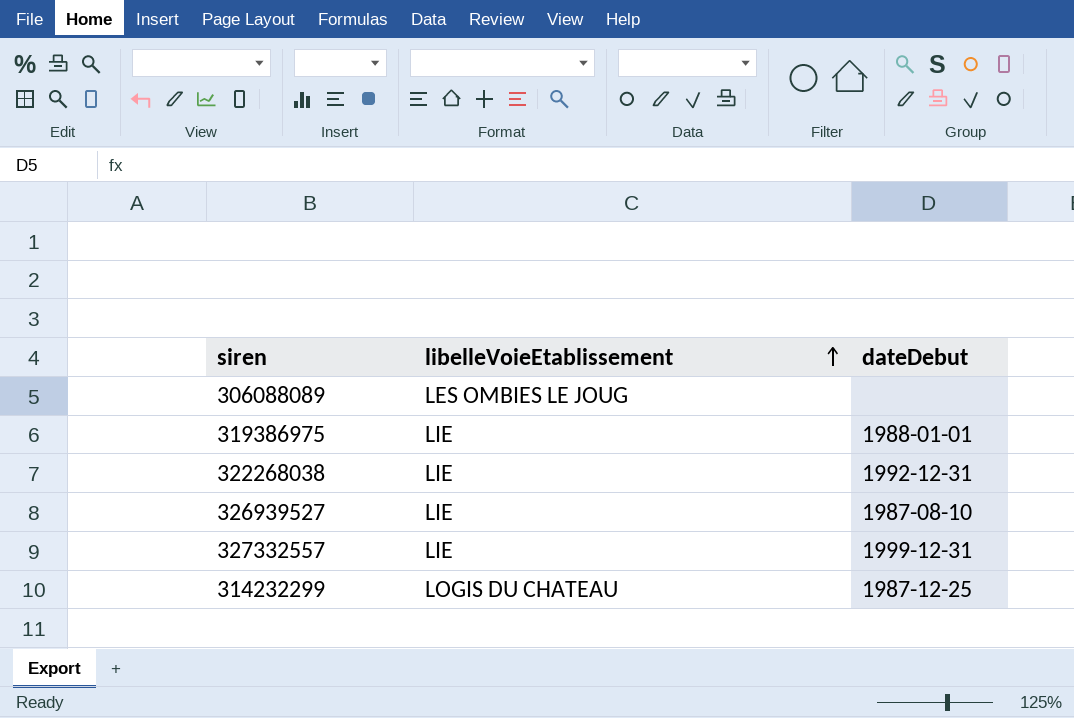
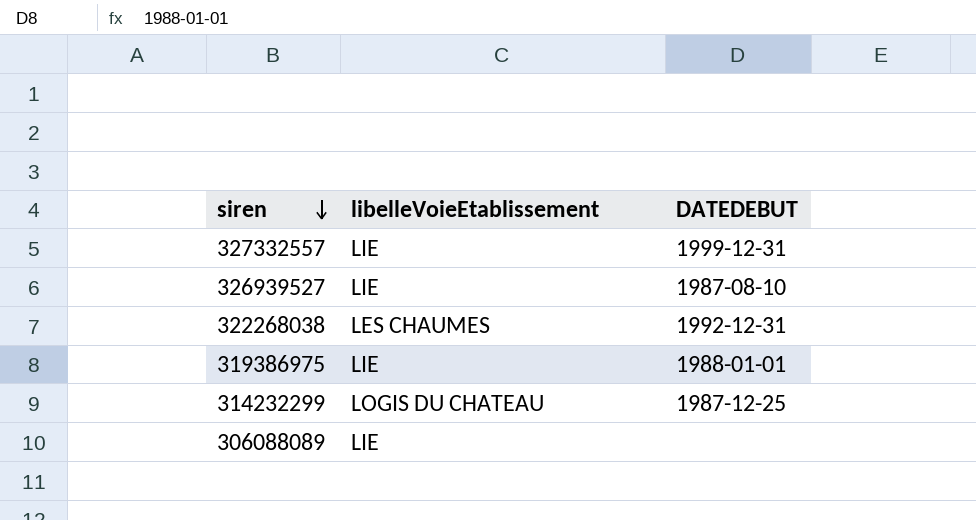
row order: libelleVoieEtablissement ascending -> siren descending
column name: dateDebut -> DATEDEBUT
322268038 | libelleVoieEtablissement: LIE -> LES CHAUMES
306088089 | libelleVoieEtablissement: LES OMBIES LE JOUG -> LIE

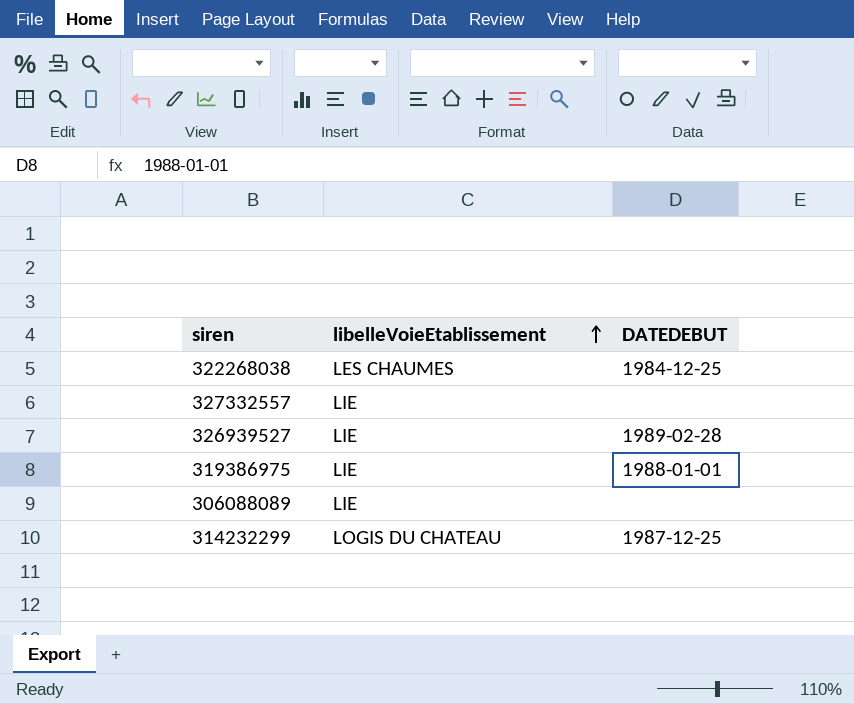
row order: siren descending -> libelleVoieEtablissement ascending
322268038 | DATEDEBUT: 1992-12-31 -> 1984-12-25
327332557 | DATEDEBUT: 1999-12-31 -> none
326939527 | DATEDEBUT: 1987-08-10 -> 1989-02-28

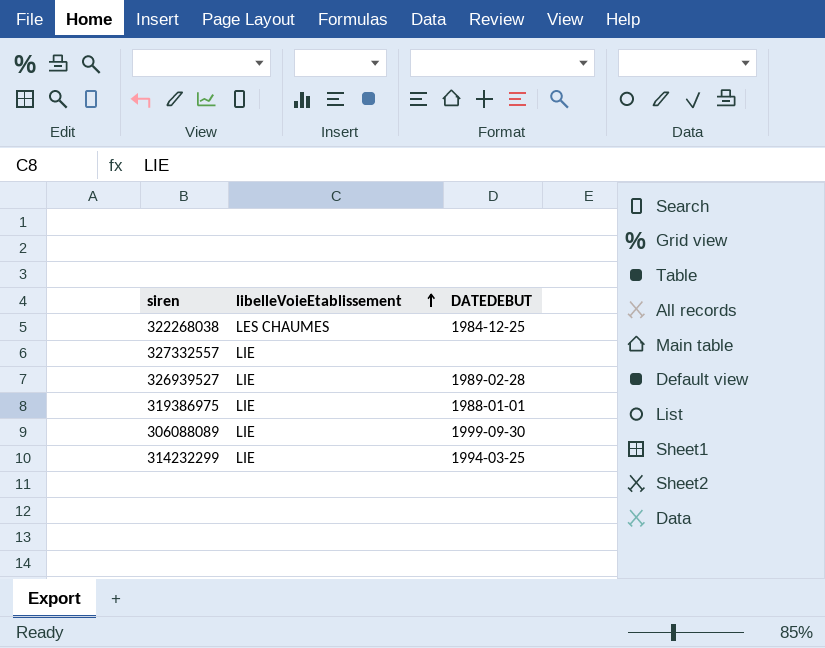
306088089 | DATEDEBUT: none -> 1999-09-30
314232299 | libelleVoieEtablissement: LOGIS DU CHATEAU -> LIE
314232299 | DATEDEBUT: 1987-12-25 -> 1994-03-25

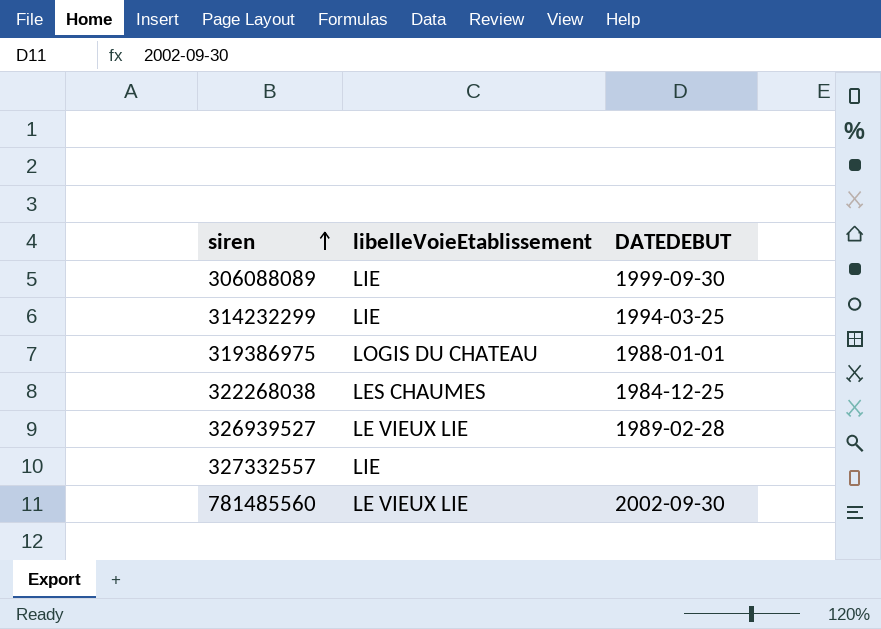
row order: libelleVoieEtablissement ascending -> siren ascending
319386975 | libelleVoieEtablissement: LIE -> LOGIS DU CHATEAU
326939527 | libelleVoieEtablissement: LIE -> LE VIEUX LIE
row 781485560: none -> LE VIEUX LIE | 2002-09-30

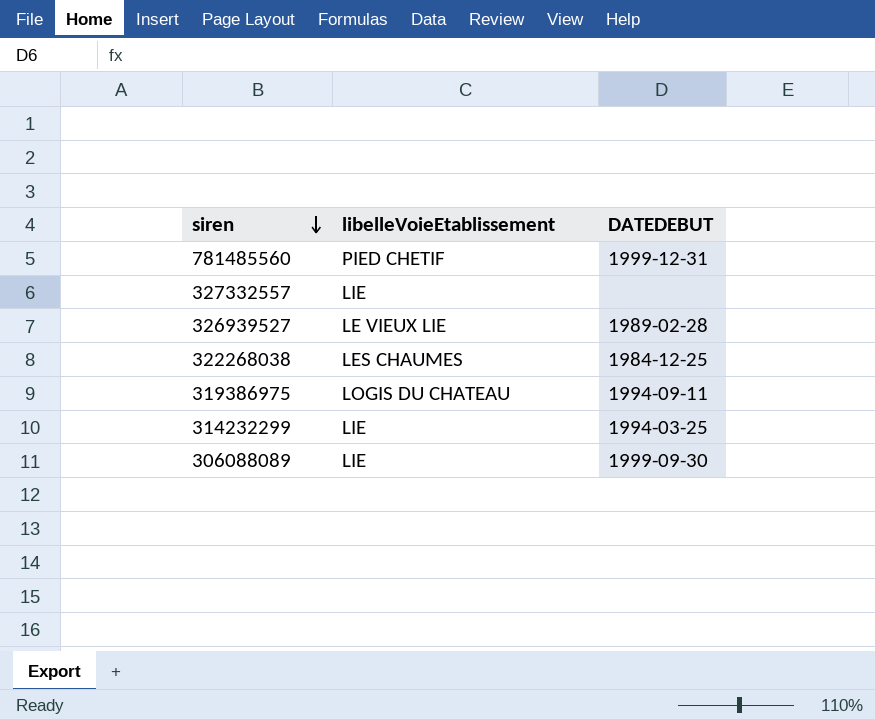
row order: siren ascending -> siren descending
781485560 | libelleVoieEtablissement: LE VIEUX LIE -> PIED CHETIF
781485560 | DATEDEBUT: 2002-09-30 -> 1999-12-31
319386975 | DATEDEBUT: 1988-01-01 -> 1994-09-11

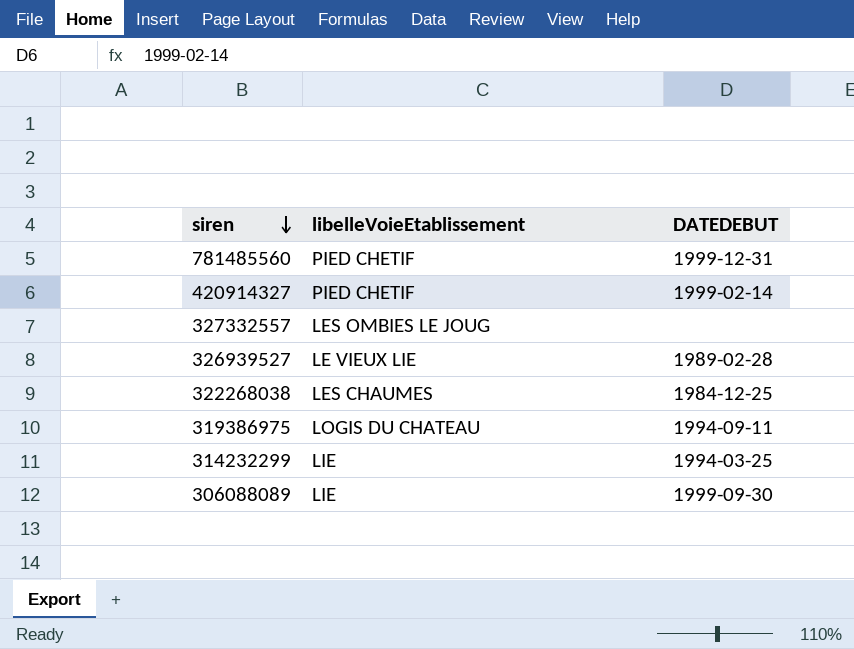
row 420914327: none -> PIED CHETIF | 1999-02-14
327332557 | libelleVoieEtablissement: LIE -> LES OMBIES LE JOUG

